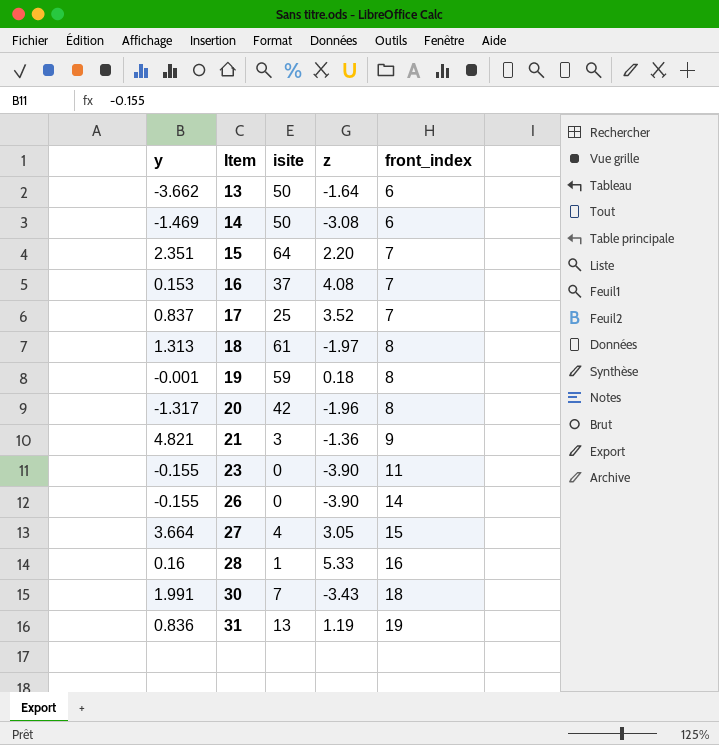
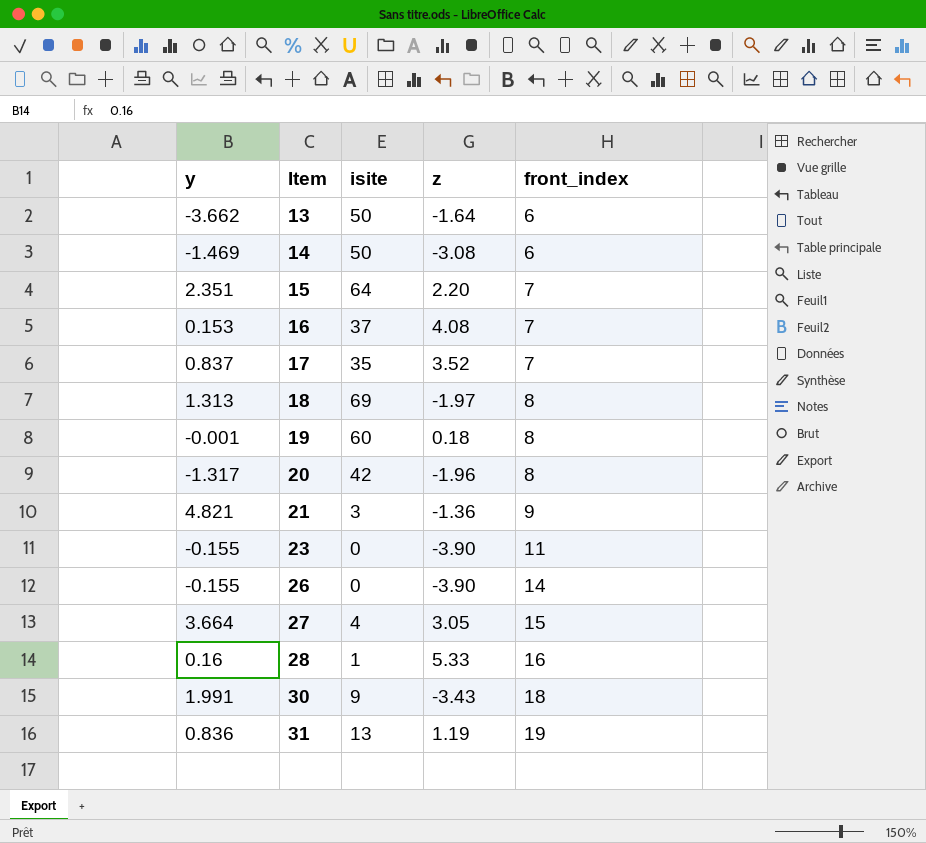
17 | isite: 25 -> 35
18 | isite: 61 -> 69
19 | isite: 59 -> 60
30 | isite: 7 -> 9

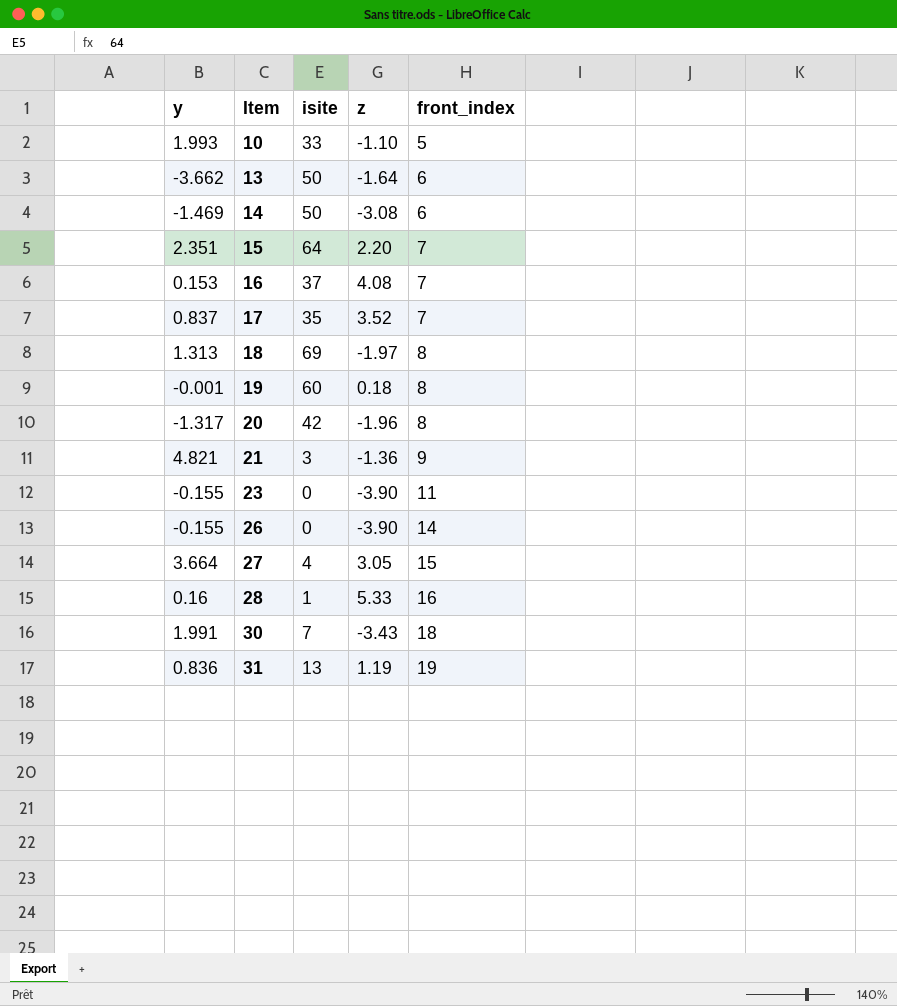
row 10: none -> 1.993 | 33 | -1.10 | 5
30 | isite: 9 -> 7

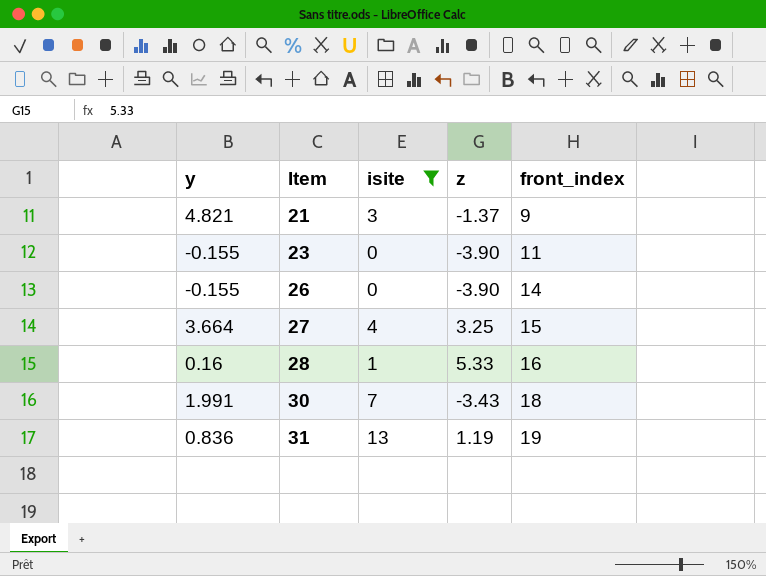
filter: none -> isite <= 13
21 | z: -1.36 -> -1.37
27 | z: 3.05 -> 3.25

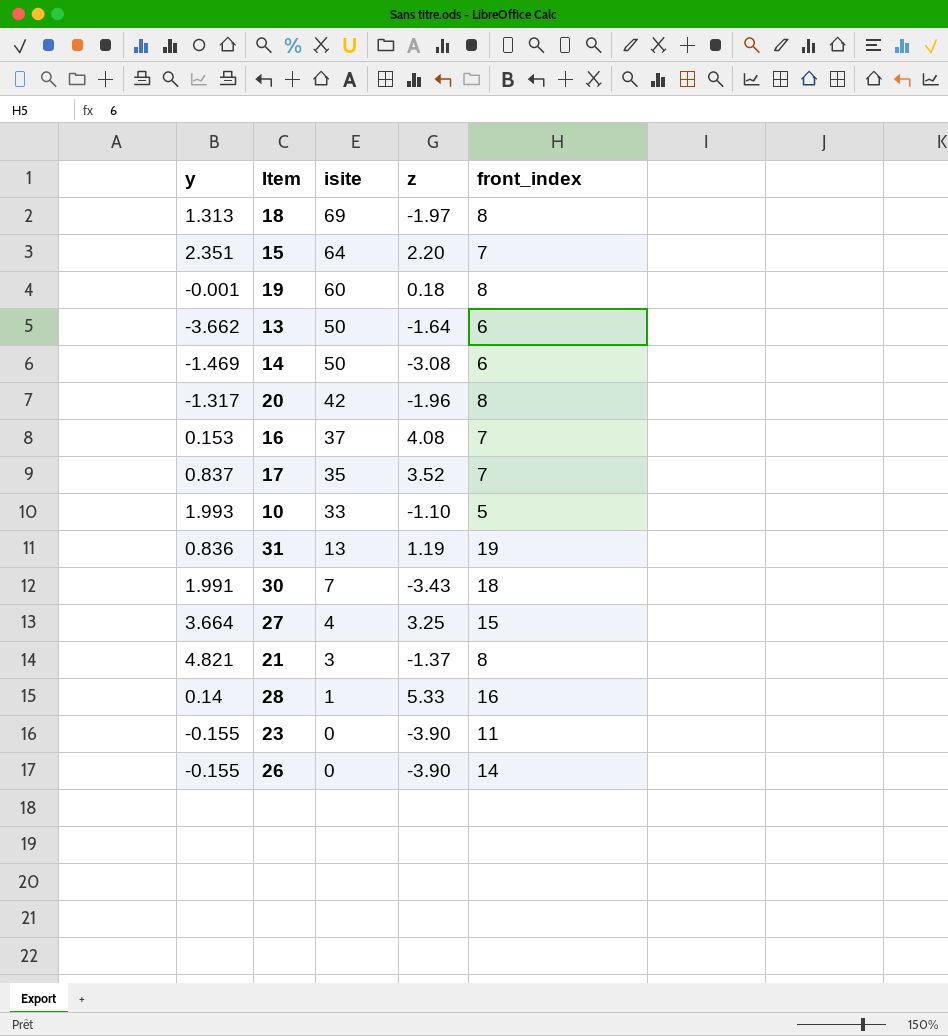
filter: isite <= 13 -> none
row order: Item ascending -> isite descending
21 | front_index: 9 -> 8
28 | y: 0.16 -> 0.14

